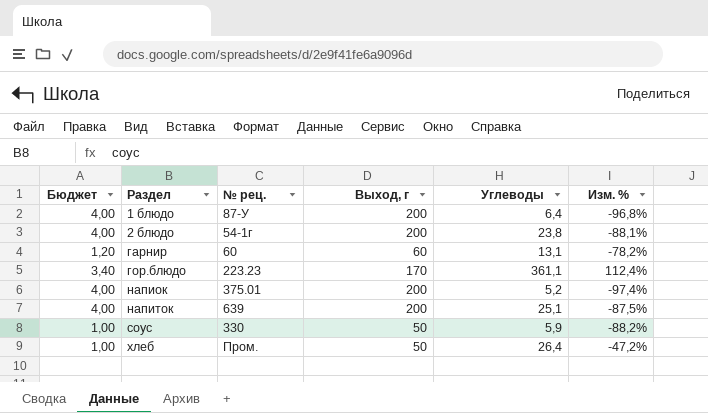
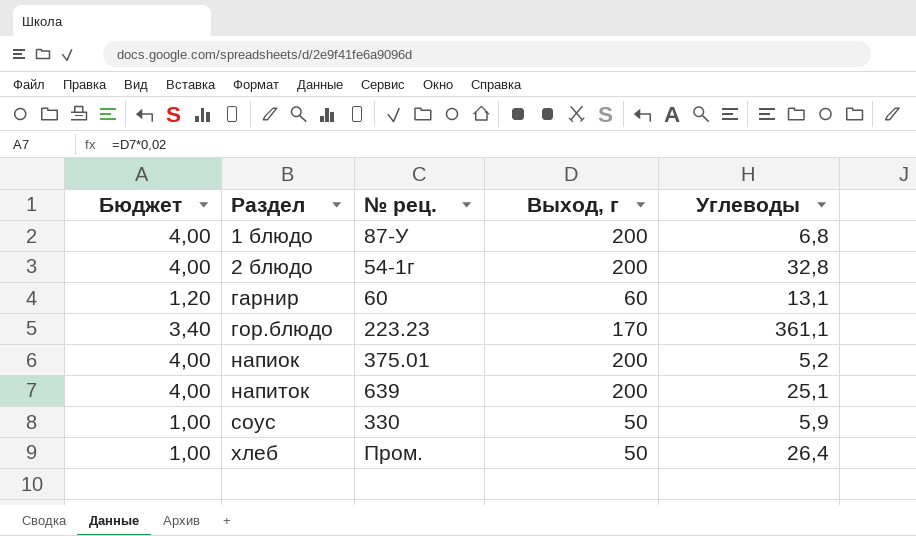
column Изм. % | formula: ([Углеводы] - [Выход, г]) / [Выход, г] -> none
1 блюдо | Углеводы: 6,4 -> 6,8
2 блюдо | Углеводы: 23,8 -> 32,8

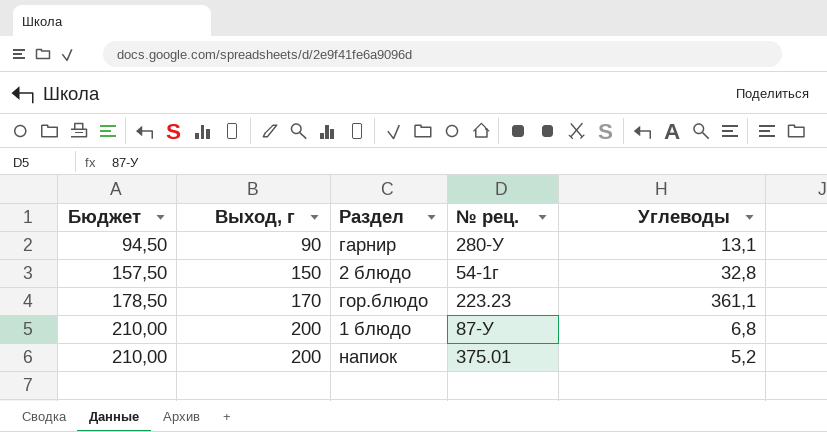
row order: Раздел ascending -> Бюджет ascending
column Бюджет | formula: [Выход, г] * 0,02 -> [Выход, г] * 1,05
column Выход, г | position: 4 -> 2
row напиток: 4,00 | 639 | 200 | 25,1 -> none
row соус: 1,00 | 330 | 50 | 5,9 -> none
row хлеб: 1,00 | Пром. | 50 | 26,4 -> none
гарнир | Выход, г: 60 -> 90
гарнир | № рец.: 60 -> 280-У
2 блюдо | Выход, г: 200 -> 150

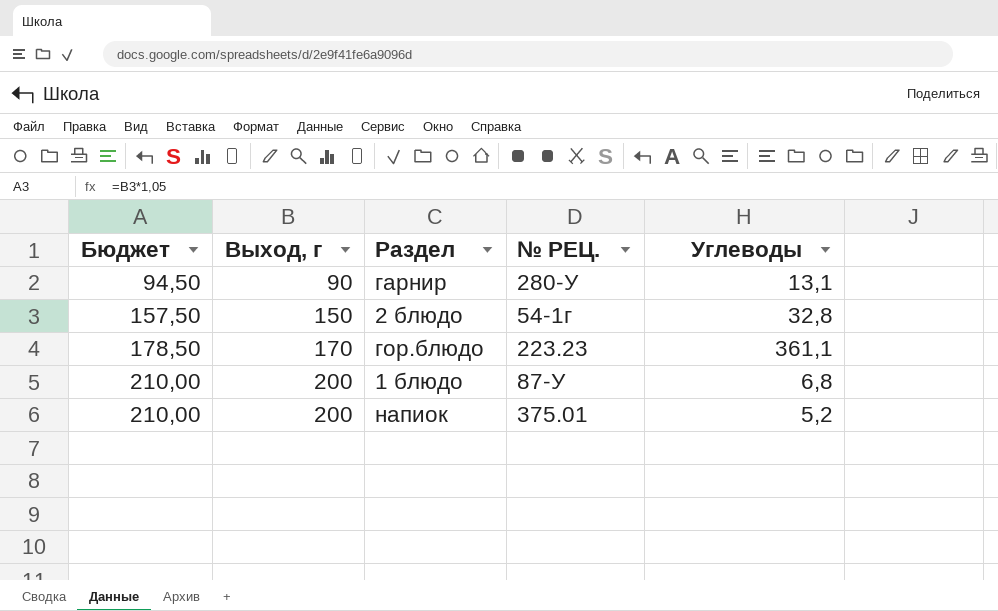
column name: № рец. -> № РЕЦ.

